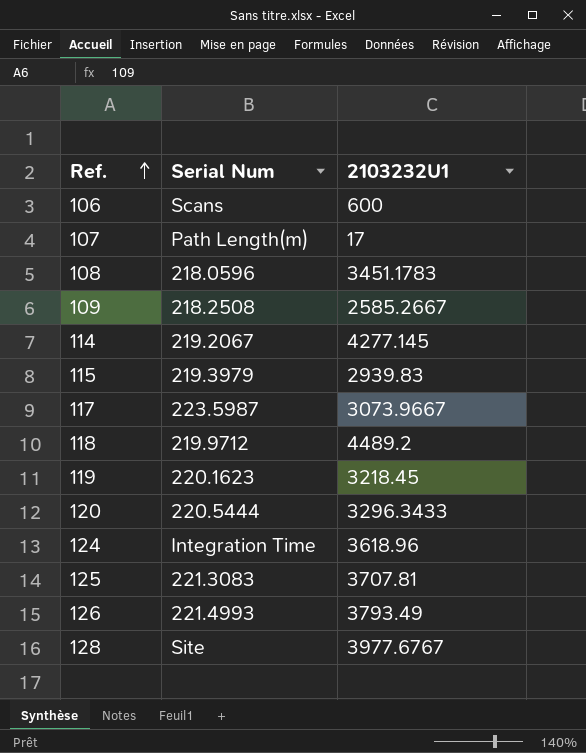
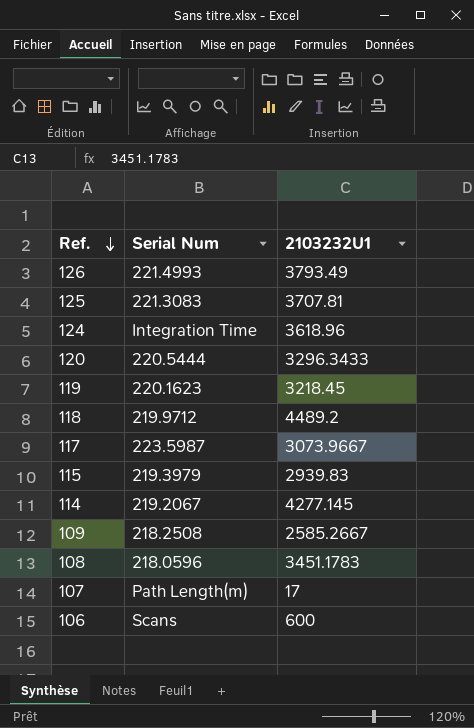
row order: Ref. ascending -> Ref. descending
row 128: Site | 3977.6767 -> none

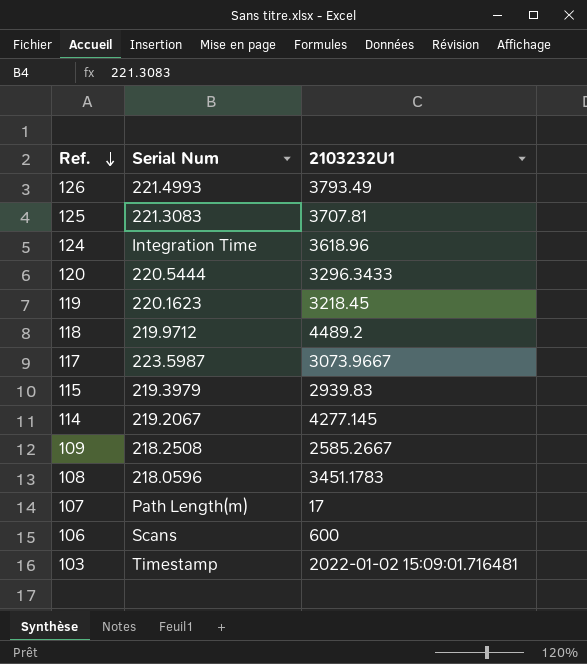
row 103: none -> Timestamp | 2022-01-02 15:09:01.716481

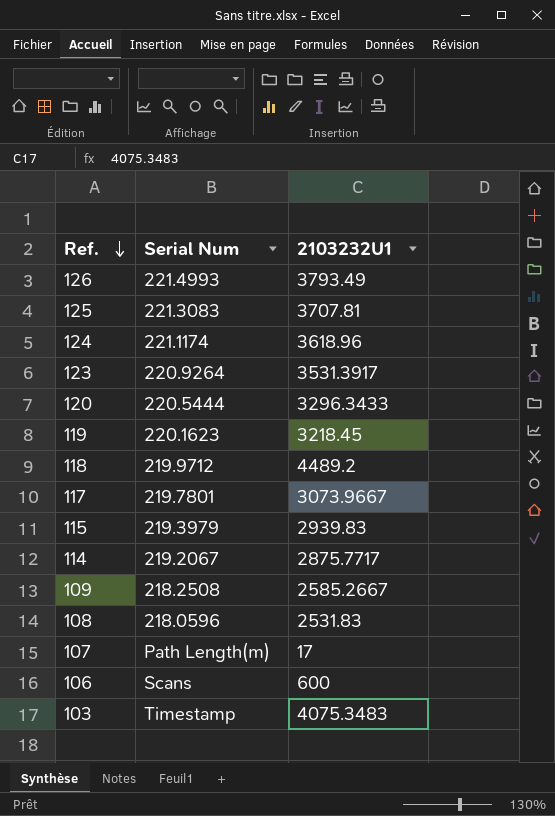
124 | Serial Num: Integration Time -> 221.1174
row 123: none -> 220.9264 | 3531.3917
117 | Serial Num: 223.5987 -> 219.7801
114 | 2103232U1: 4277.145 -> 2875.7717
108 | 2103232U1: 3451.1783 -> 2531.83
103 | 2103232U1: 2022-01-02 15:09:01.716481 -> 4075.3483

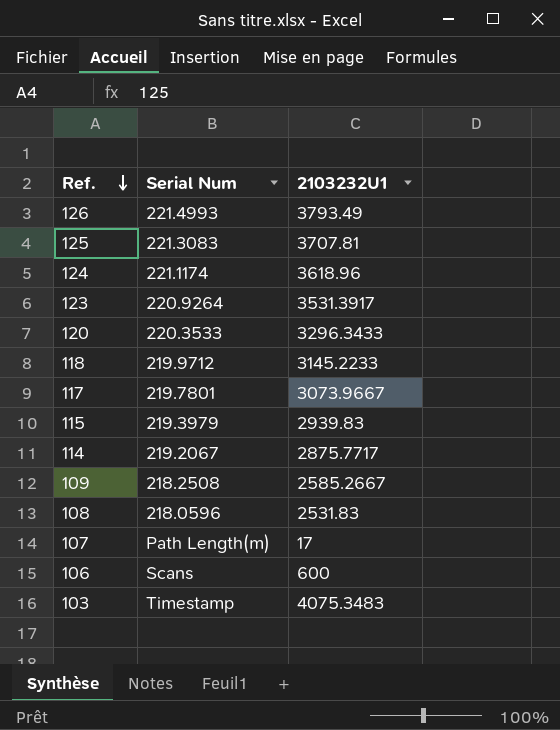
row 119: 220.1623 | 3218.45 -> none
120 | Serial Num: 220.5444 -> 220.3533
118 | 2103232U1: 4489.2 -> 3145.2233

